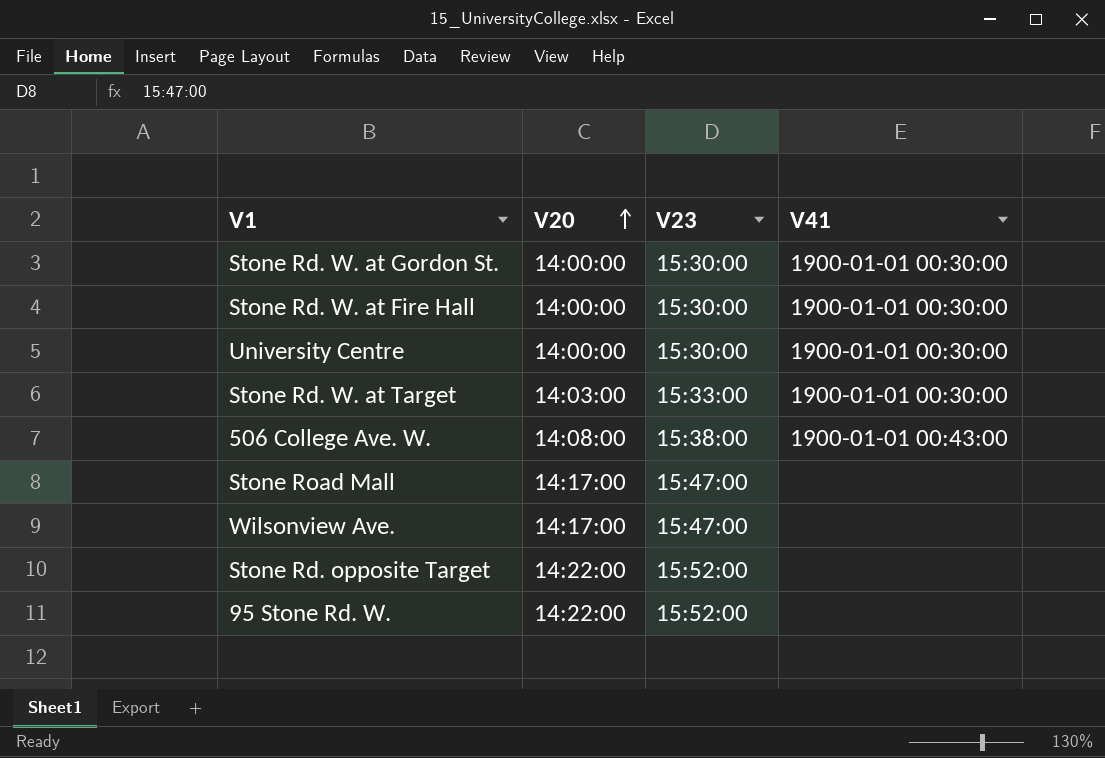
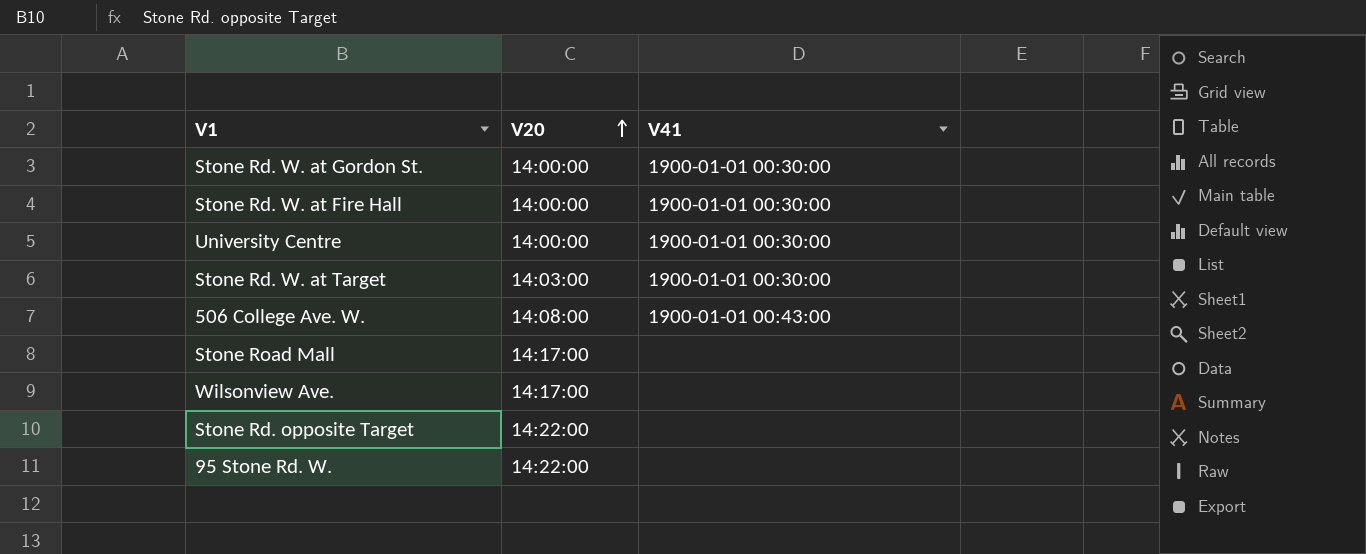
column V23 | position: 3 -> none

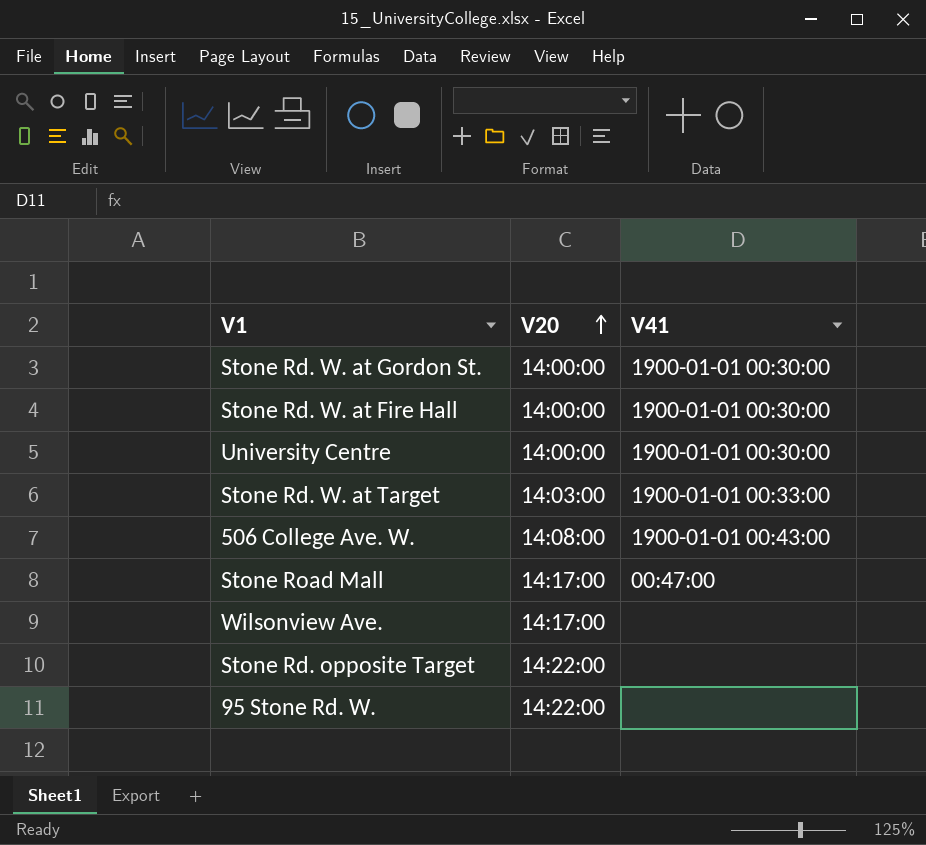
Stone Rd. W. at Target | V41: 1900-01-01 00:30:00 -> 1900-01-01 00:33:00
Stone Road Mall | V41: none -> 00:47:00

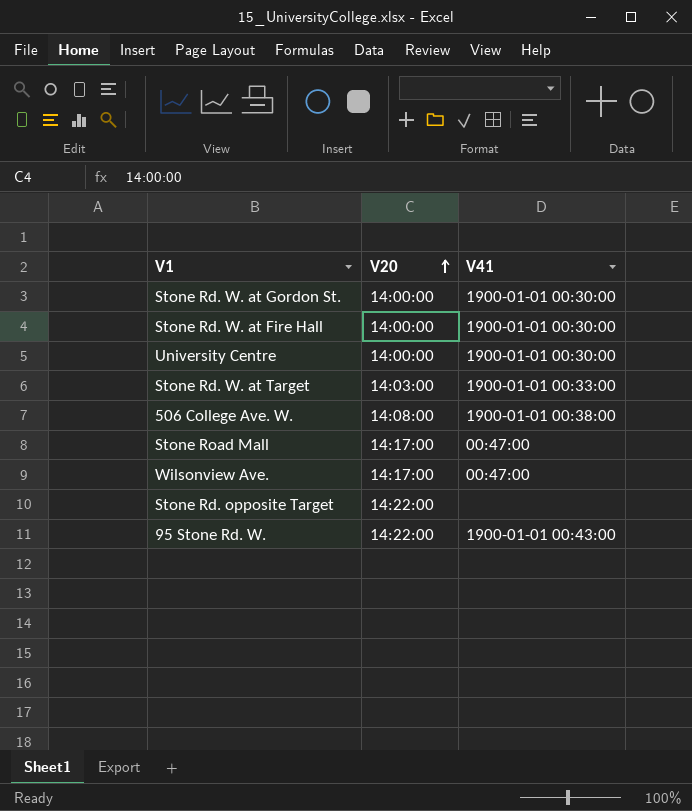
506 College Ave. W. | V41: 1900-01-01 00:43:00 -> 1900-01-01 00:38:00
Wilsonview Ave. | V41: none -> 00:47:00
95 Stone Rd. W. | V41: none -> 1900-01-01 00:43:00

